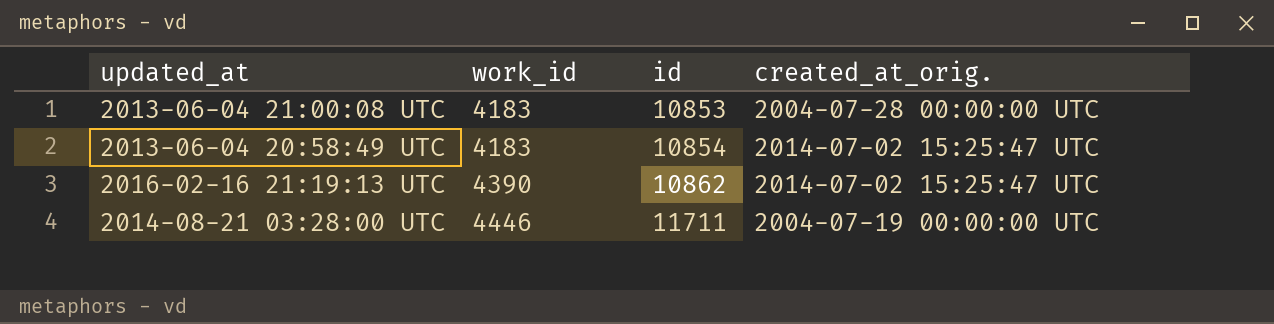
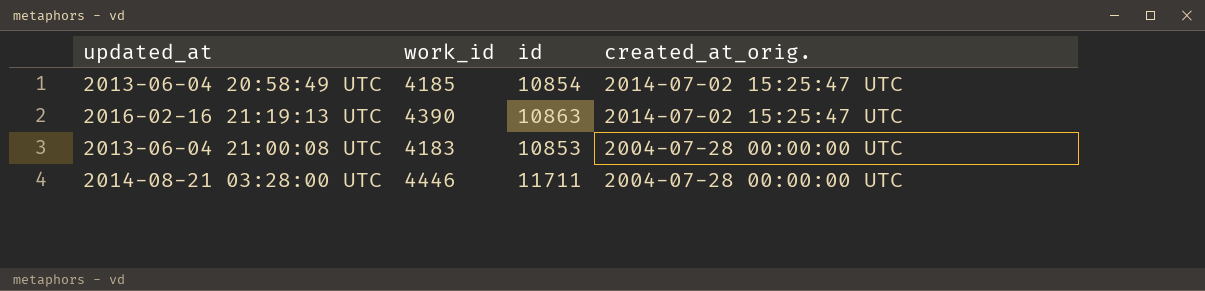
row order: work_id ascending -> created_at_orig. descending
2013-06-04 20:58:49 UTC | work_id: 4183 -> 4185
2016-02-16 21:19:13 UTC | id: 10862 -> 10863
2014-08-21 03:28:00 UTC | created_at_orig.: 2004-07-19 00:00:00 UTC -> 2004-07-28 00:00:00 UTC

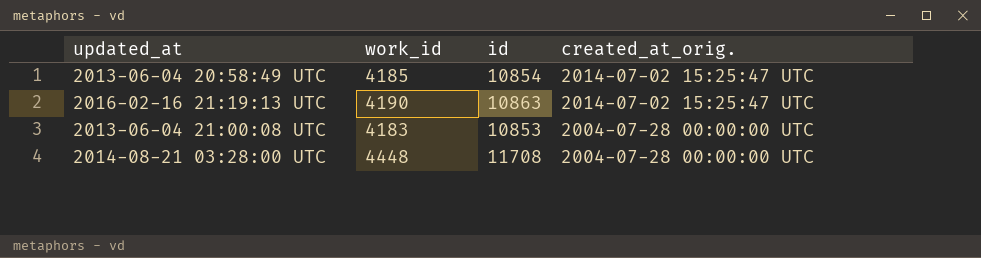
2016-02-16 21:19:13 UTC | work_id: 4390 -> 4190
2014-08-21 03:28:00 UTC | work_id: 4446 -> 4448
2014-08-21 03:28:00 UTC | id: 11711 -> 11708

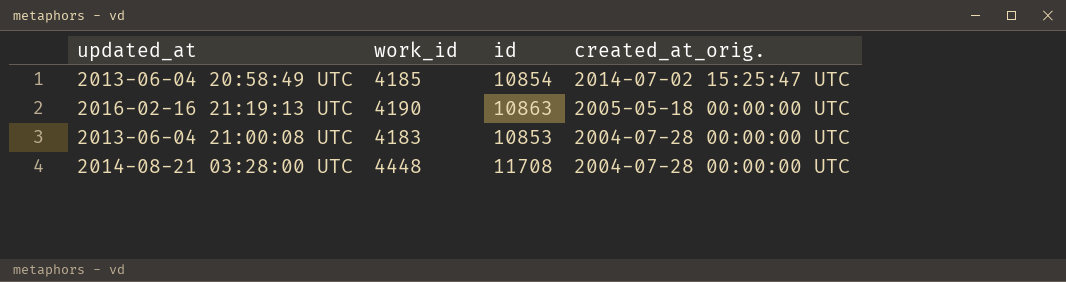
2016-02-16 21:19:13 UTC | created_at_orig.: 2014-07-02 15:25:47 UTC -> 2005-05-18 00:00:00 UTC

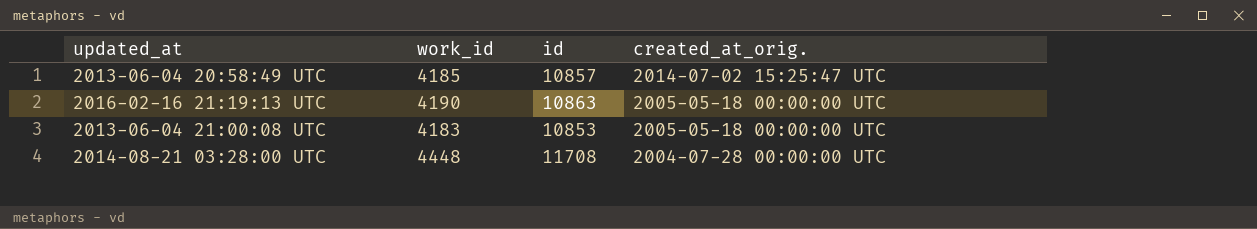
2013-06-04 20:58:49 UTC | id: 10854 -> 10857
2013-06-04 21:00:08 UTC | created_at_orig.: 2004-07-28 00:00:00 UTC -> 2005-05-18 00:00:00 UTC

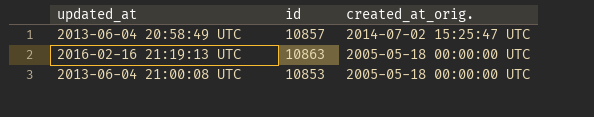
column work_id | position: 2 -> none
row 2014-08-21 03:28:00 UTC: 4448 | 11708 | 2004-07-28 00:00:00 UTC -> none

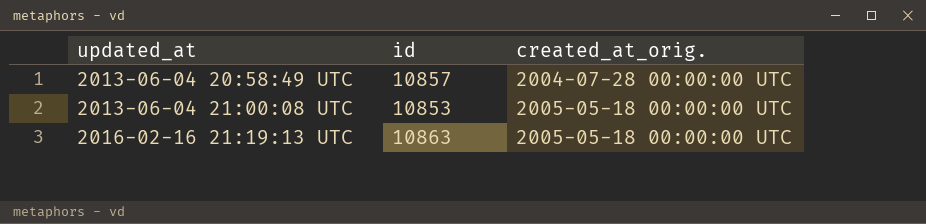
row order: created_at_orig. descending -> updated_at ascending
2013-06-04 20:58:49 UTC | created_at_orig.: 2014-07-02 15:25:47 UTC -> 2004-07-28 00:00:00 UTC

